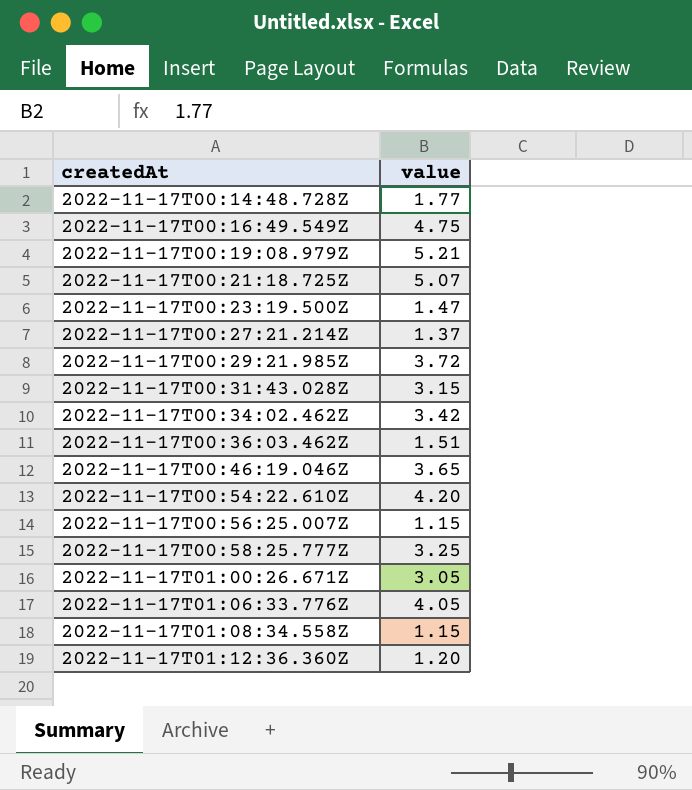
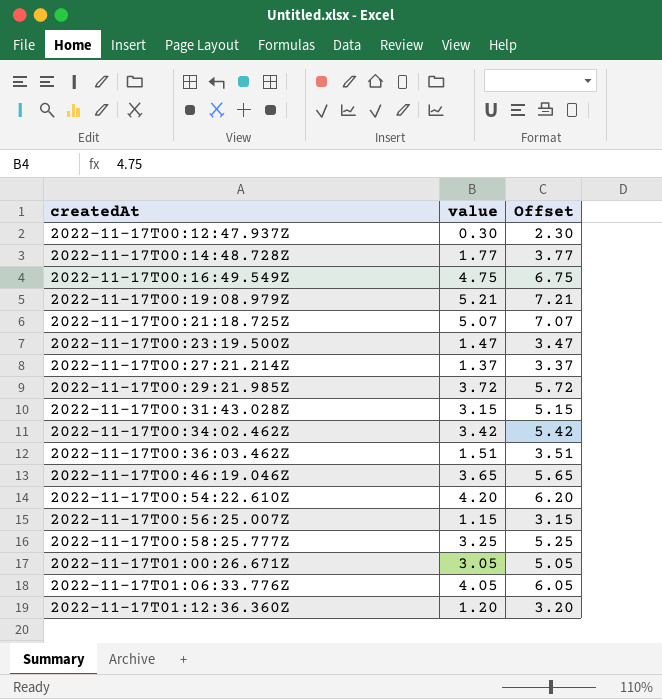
column Offset | formula: none -> [value] + 2
row 2022-11-17T01:08:34.558Z: 1.15 -> none
row 2022-11-17T00:12:47.937Z: none -> 0.30 | 2.30

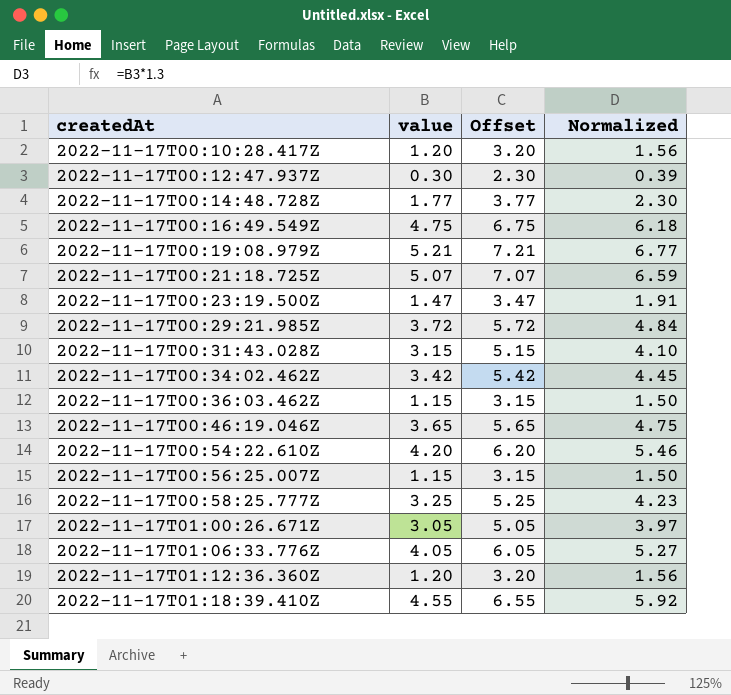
column Normalized | formula: none -> [value] * 1.3
row 2022-11-17T00:27:21.214Z: 1.37 | 3.37 -> none
row 2022-11-17T00:10:28.417Z: none -> 1.20 | 3.20 | 1.56
2022-11-17T00:36:03.462Z | value: 1.51 -> 1.15
2022-11-17T00:36:03.462Z | Offset: 3.51 -> 3.15
row 2022-11-17T01:18:39.410Z: none -> 4.55 | 6.55 | 5.92

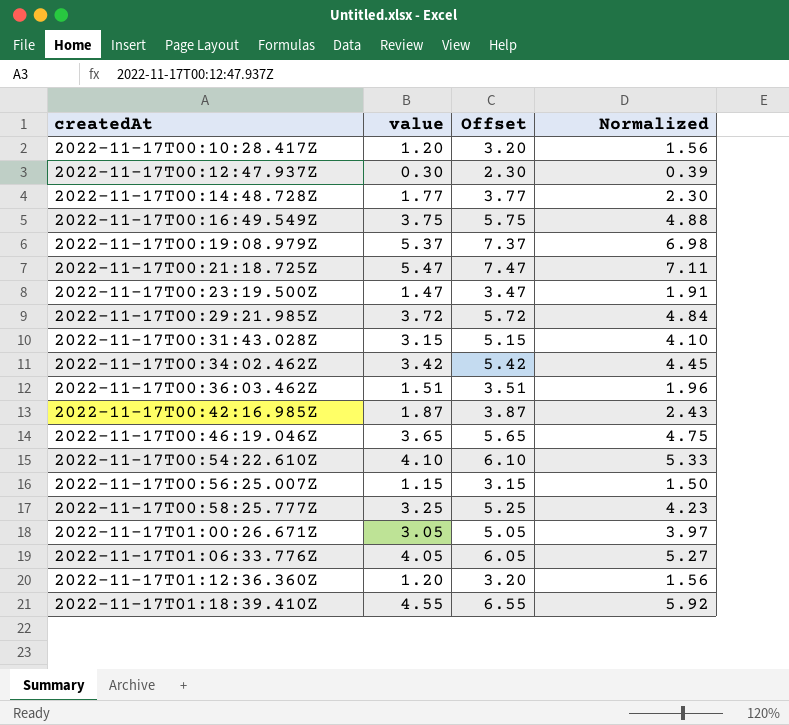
2022-11-17T00:16:49.549Z | value: 4.75 -> 3.75
2022-11-17T00:16:49.549Z | Offset: 6.75 -> 5.75
2022-11-17T00:16:49.549Z | Normalized: 6.18 -> 4.88
2022-11-17T00:19:08.979Z | value: 5.21 -> 5.37
2022-11-17T00:19:08.979Z | Offset: 7.21 -> 7.37
2022-11-17T00:19:08.979Z | Normalized: 6.77 -> 6.98
2022-11-17T00:21:18.725Z | value: 5.07 -> 5.47
2022-11-17T00:21:18.725Z | Offset: 7.07 -> 7.47
2022-11-17T00:21:18.725Z | Normalized: 6.59 -> 7.11
2022-11-17T00:36:03.462Z | value: 1.15 -> 1.51
2022-11-17T00:36:03.462Z | Offset: 3.15 -> 3.51
2022-11-17T00:36:03.462Z | Normalized: 1.50 -> 1.96
row 2022-11-17T00:42:16.985Z: none -> 1.87 | 3.87 | 2.43
2022-11-17T00:54:22.610Z | value: 4.20 -> 4.10
2022-11-17T00:54:22.610Z | Offset: 6.20 -> 6.10
2022-11-17T00:54:22.610Z | Normalized: 5.46 -> 5.33

